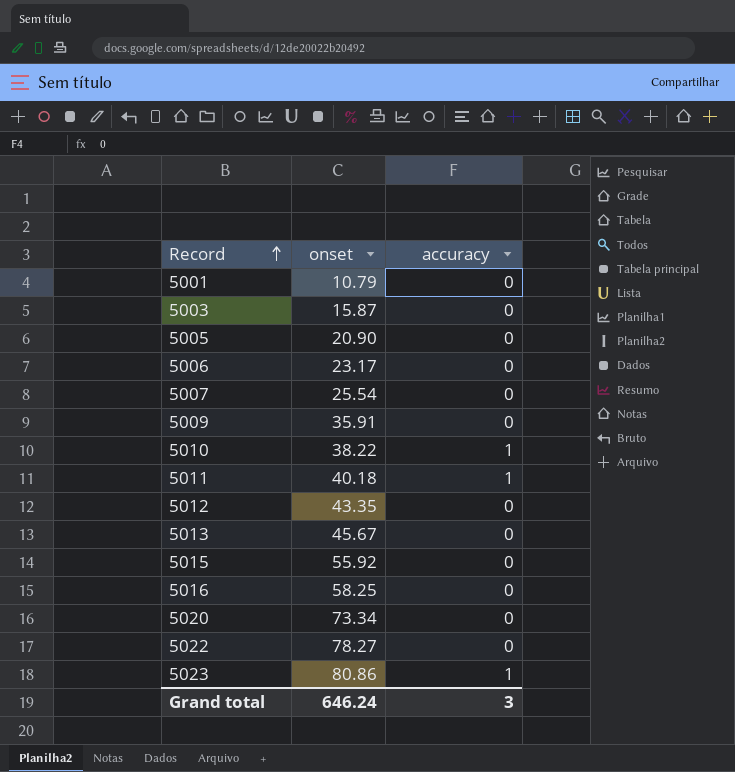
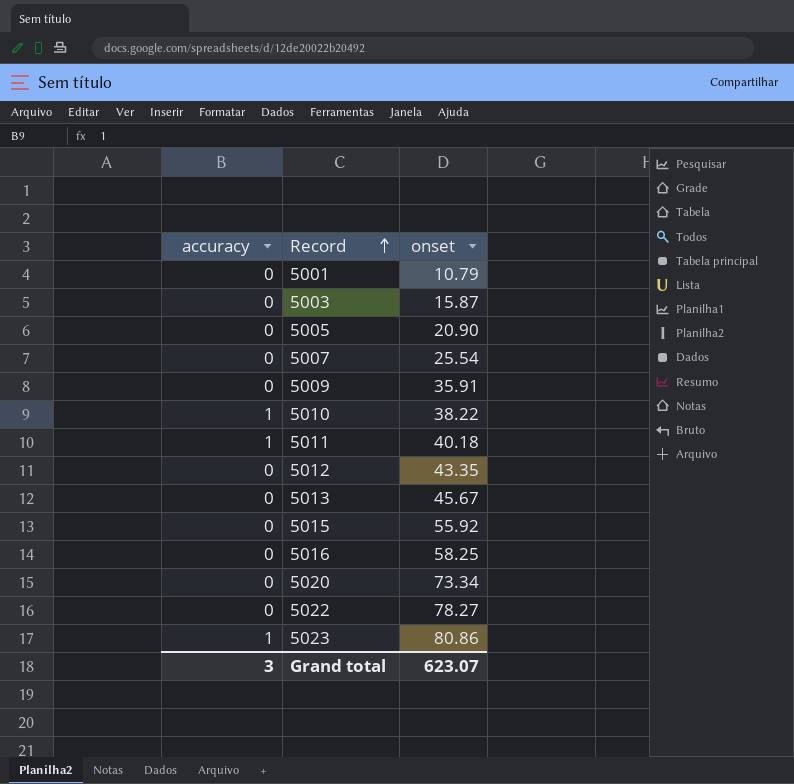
column accuracy | position: 3 -> 1
row 5006: 23.17 | 0 -> none
Grand total | onset: 646.24 -> 623.07

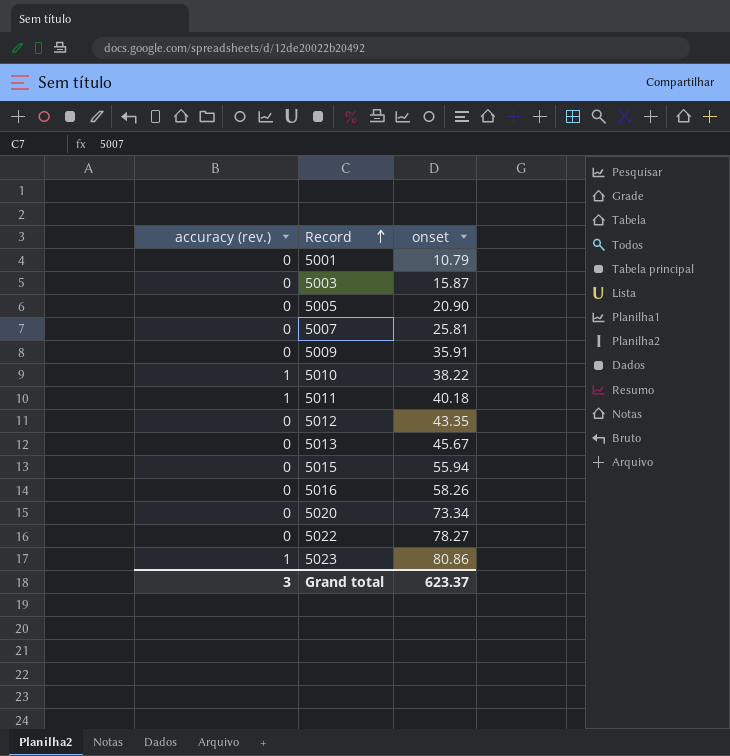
column name: accuracy -> accuracy (rev.)
5007 | onset: 25.54 -> 25.81
5015 | onset: 55.92 -> 55.94
5016 | onset: 58.25 -> 58.26
Grand total | onset: 623.07 -> 623.37

